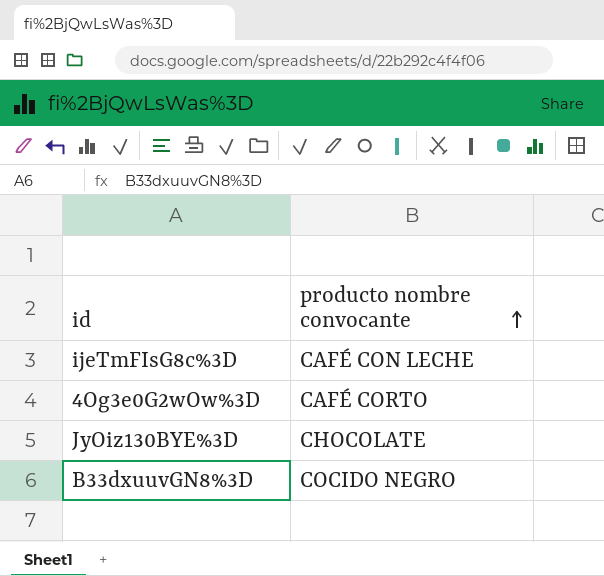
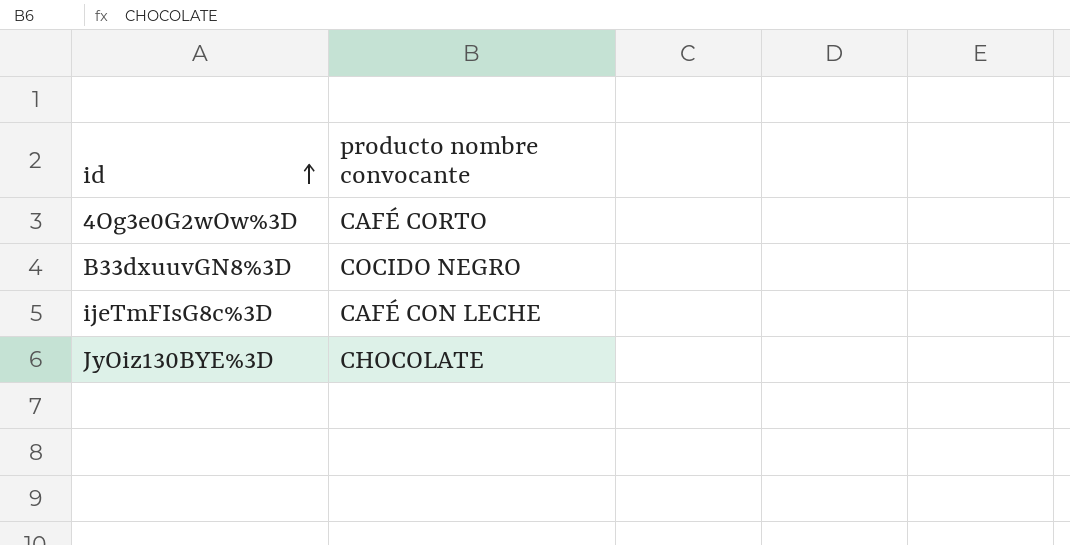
row order: producto nombre convocante ascending -> id ascending

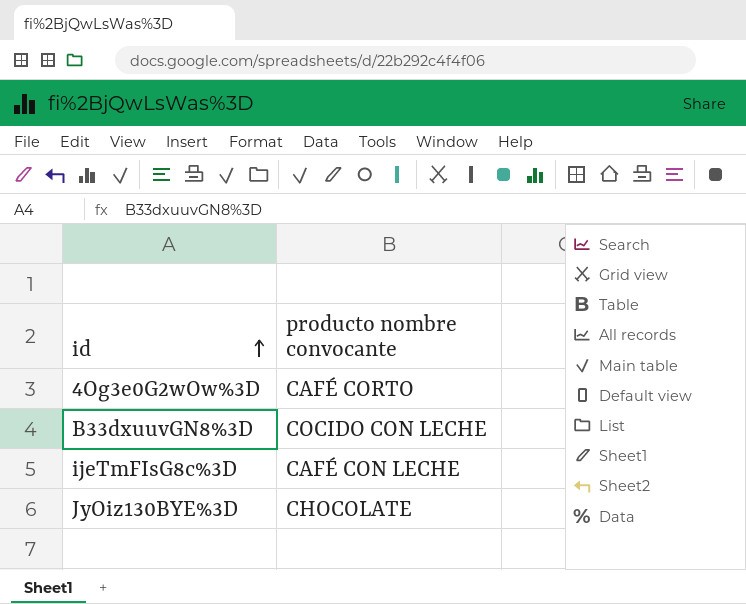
B33dxuuvGN8%3D | producto nombre convocante: COCIDO NEGRO -> COCIDO CON LECHE

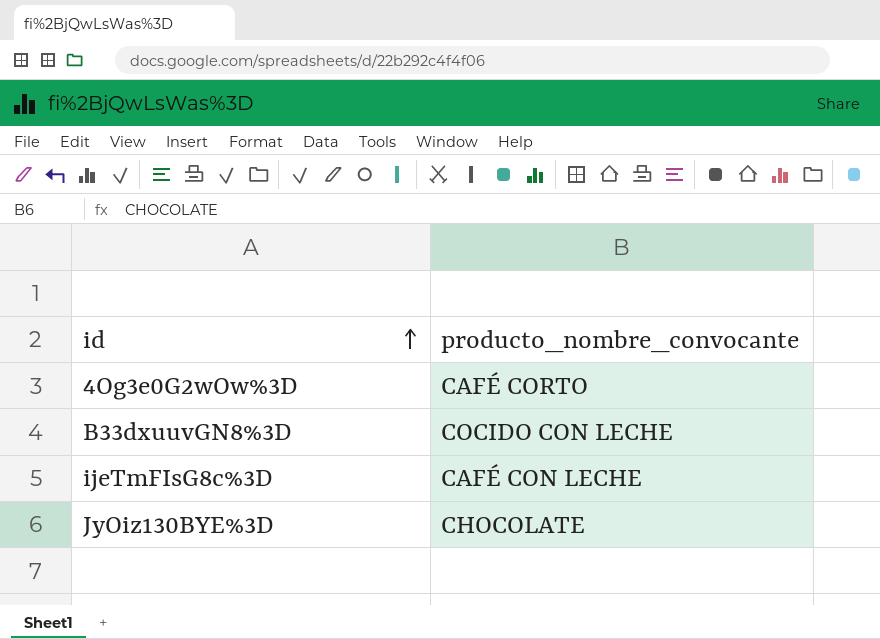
column name: producto nombre convocante -> producto_nombre_convocante

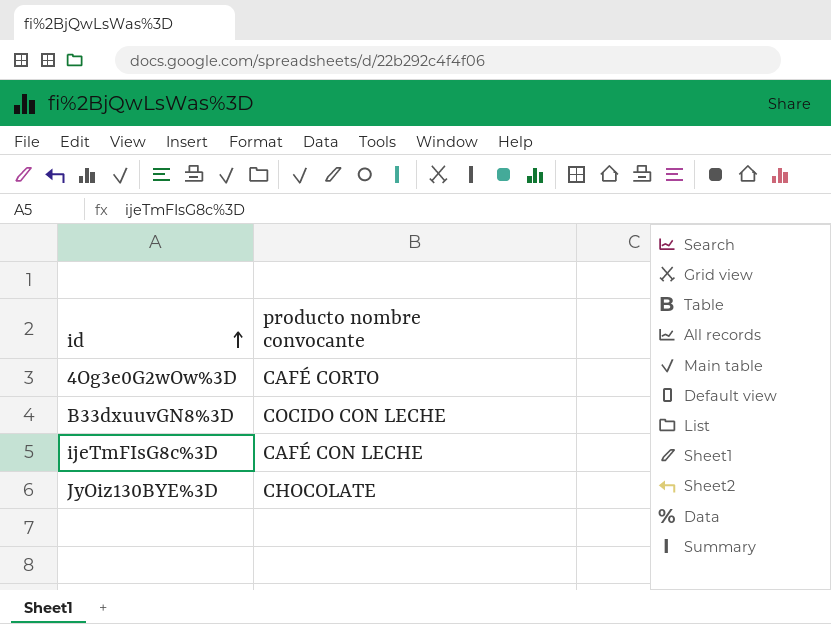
column name: producto_nombre_convocante -> producto nombre convocante

